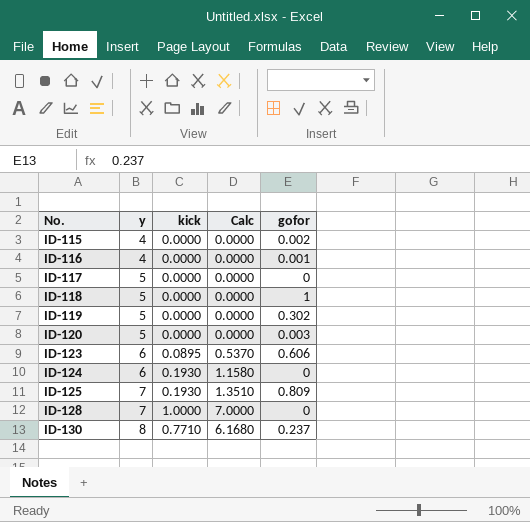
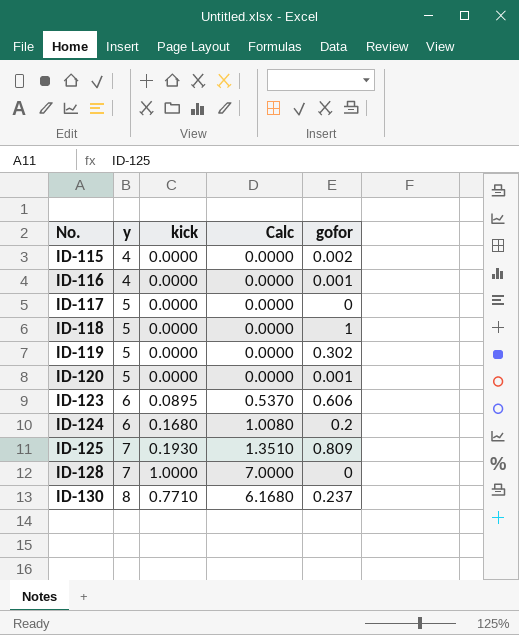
ID-120 | gofor: 0.003 -> 0.001
ID-124 | kick: 0.1930 -> 0.1680
ID-124 | Calc: 1.1580 -> 1.0080
ID-124 | gofor: 0 -> 0.2

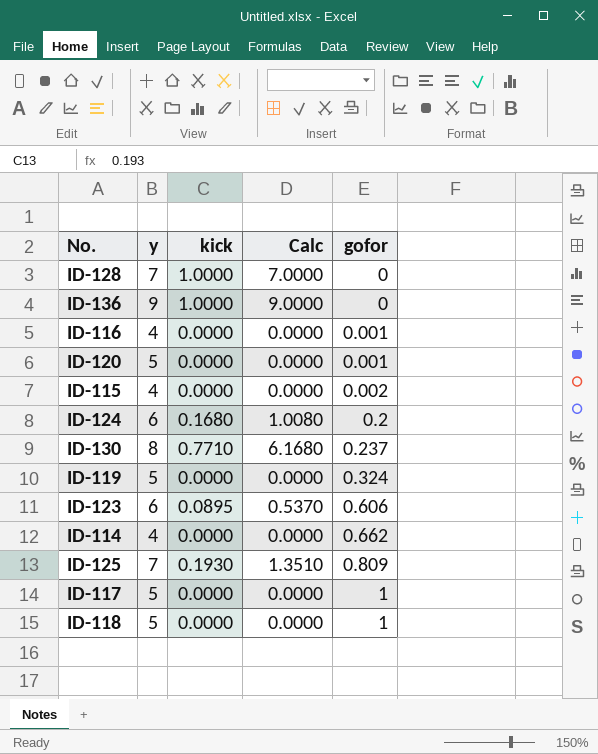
row order: No. ascending -> gofor ascending
row ID-136: none -> 9 | 1.0000 | 9.0000 | 0
ID-119 | gofor: 0.302 -> 0.324
row ID-114: none -> 4 | 0.0000 | 0.0000 | 0.662
ID-117 | gofor: 0 -> 1

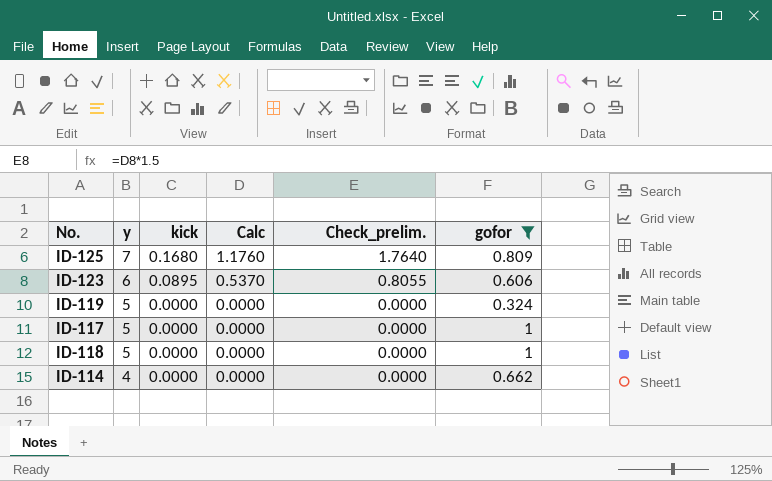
filter: none -> gofor >= 0.324
row order: gofor ascending -> y descending
column Check_prelim. | formula: none -> [Calc] * 1.5
ID-125 | kick: 0.1930 -> 0.1680
ID-125 | Calc: 1.3510 -> 1.1760

